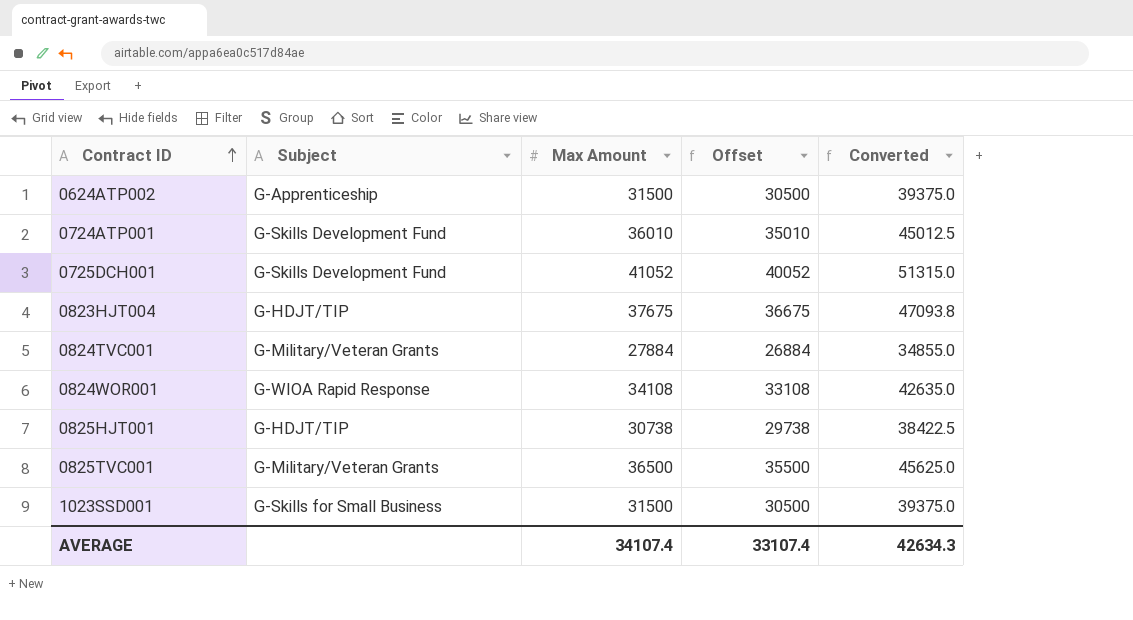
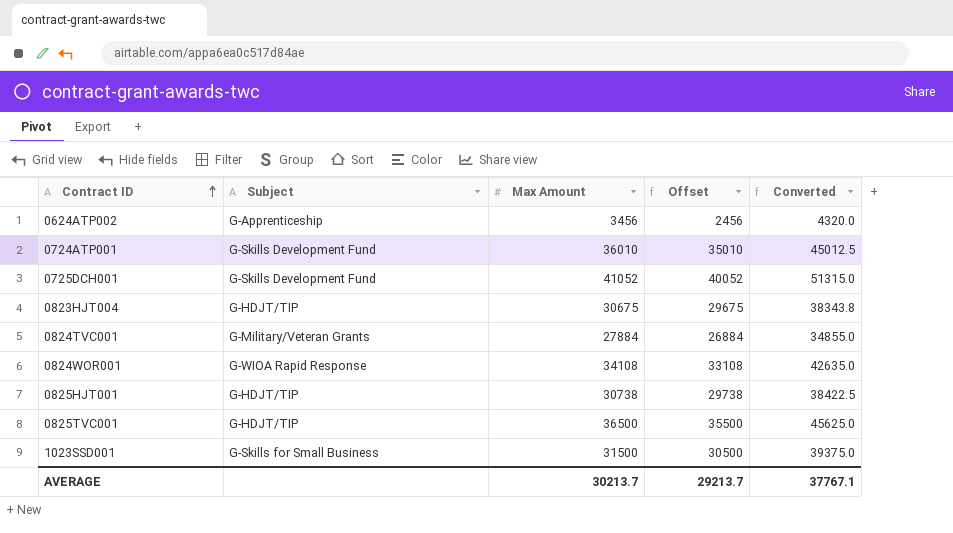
0624ATP002 | Max Amount: 31500 -> 3456
0624ATP002 | Offset: 30500 -> 2456
0624ATP002 | Converted: 39375.0 -> 4320.0
0823HJT004 | Max Amount: 37675 -> 30675
0823HJT004 | Offset: 36675 -> 29675
0823HJT004 | Converted: 47093.8 -> 38343.8
0825TVC001 | Subject: G-Military/Veteran Grants -> G-HDJT/TIP
AVERAGE | Max Amount: 34107.4 -> 30213.7
AVERAGE | Offset: 33107.4 -> 29213.7
AVERAGE | Converted: 42634.3 -> 37767.1

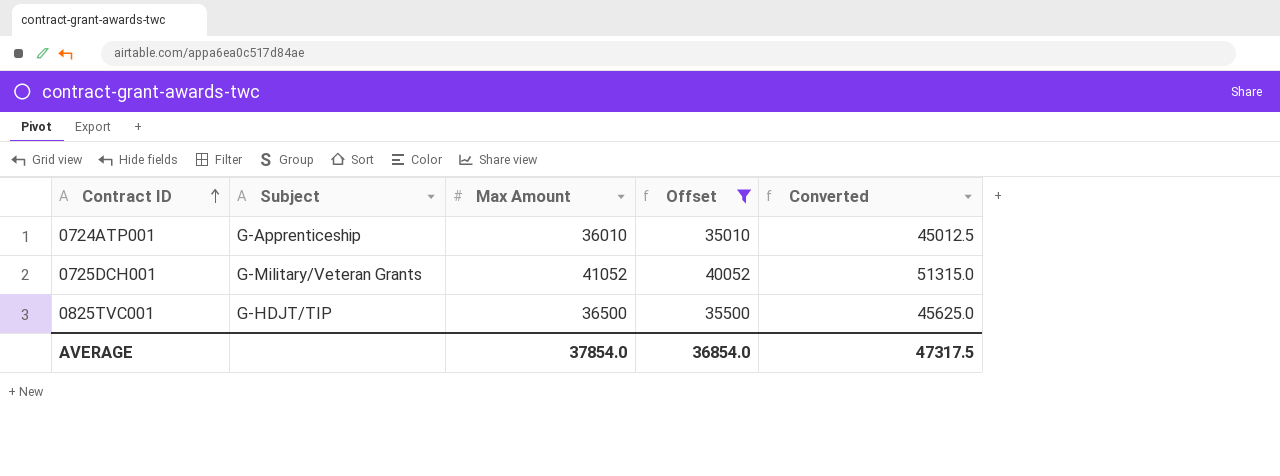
filter: none -> Offset >= 35010
0724ATP001 | Subject: G-Skills Development Fund -> G-Apprenticeship
0725DCH001 | Subject: G-Skills Development Fund -> G-Military/Veteran Grants
AVERAGE | Max Amount: 30213.7 -> 37854.0
AVERAGE | Offset: 29213.7 -> 36854.0
AVERAGE | Converted: 37767.1 -> 47317.5

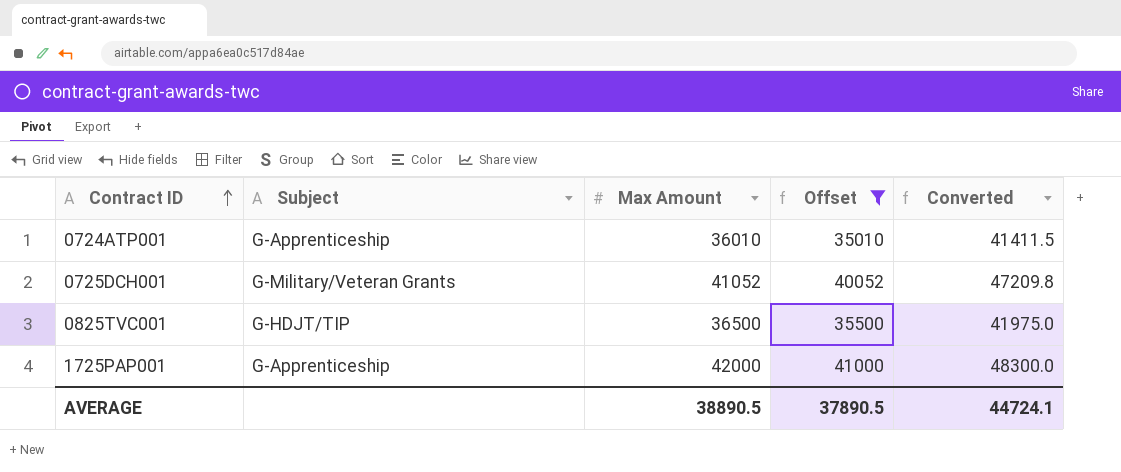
column Converted | formula: [Max Amount] * 1.25 -> [Max Amount] * 1.15
row 1725PAP001: none -> G-Apprenticeship | 42000 | 41000 | 48300.0
AVERAGE | Max Amount: 37854.0 -> 38890.5
AVERAGE | Offset: 36854.0 -> 37890.5
AVERAGE | Converted: 47317.5 -> 44724.1

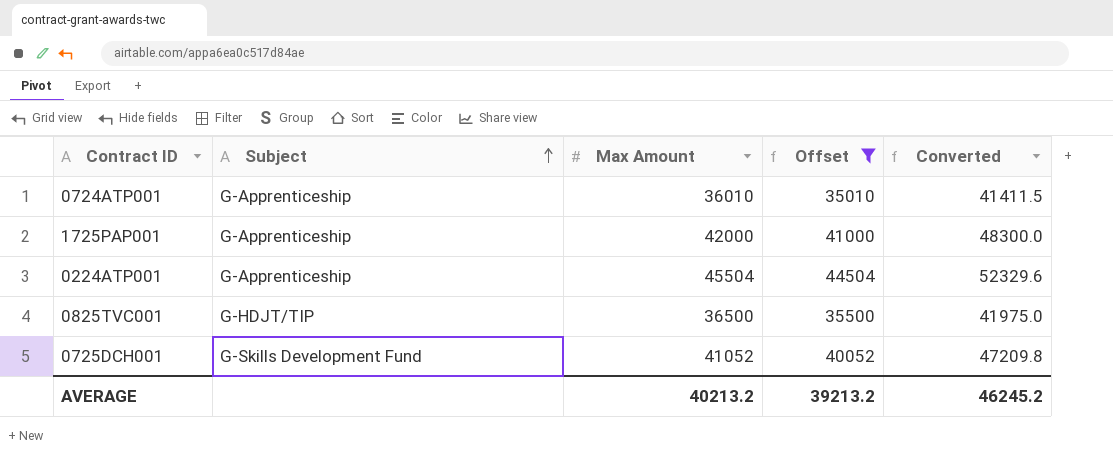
row order: Contract ID ascending -> Subject ascending
row 0224ATP001: none -> G-Apprenticeship | 45504 | 44504 | 52329.6
0725DCH001 | Subject: G-Military/Veteran Grants -> G-Skills Development Fund
AVERAGE | Max Amount: 38890.5 -> 40213.2
AVERAGE | Offset: 37890.5 -> 39213.2
AVERAGE | Converted: 44724.1 -> 46245.2

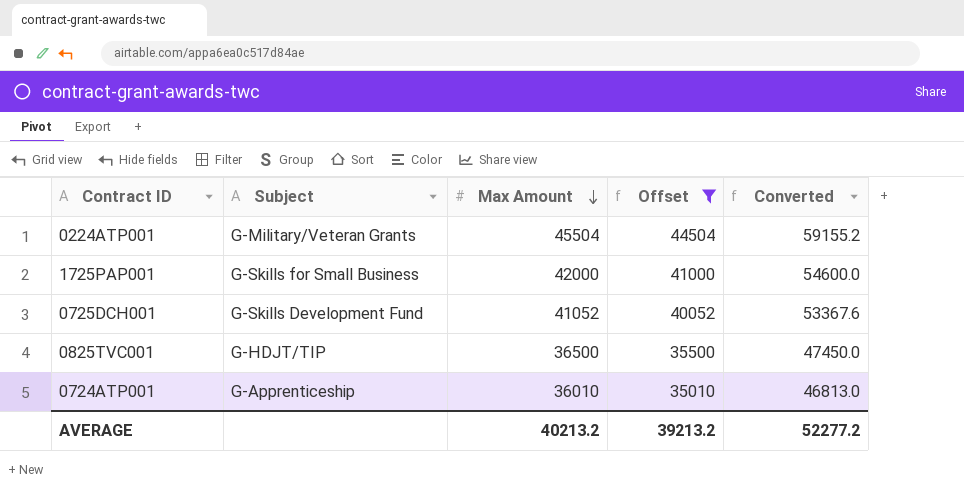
row order: Subject ascending -> Max Amount descending
column Converted | formula: [Max Amount] * 1.15 -> [Max Amount] * 1.3
0224ATP001 | Subject: G-Apprenticeship -> G-Military/Veteran Grants
1725PAP001 | Subject: G-Apprenticeship -> G-Skills for Small Business
AVERAGE | Converted: 46245.2 -> 52277.2

